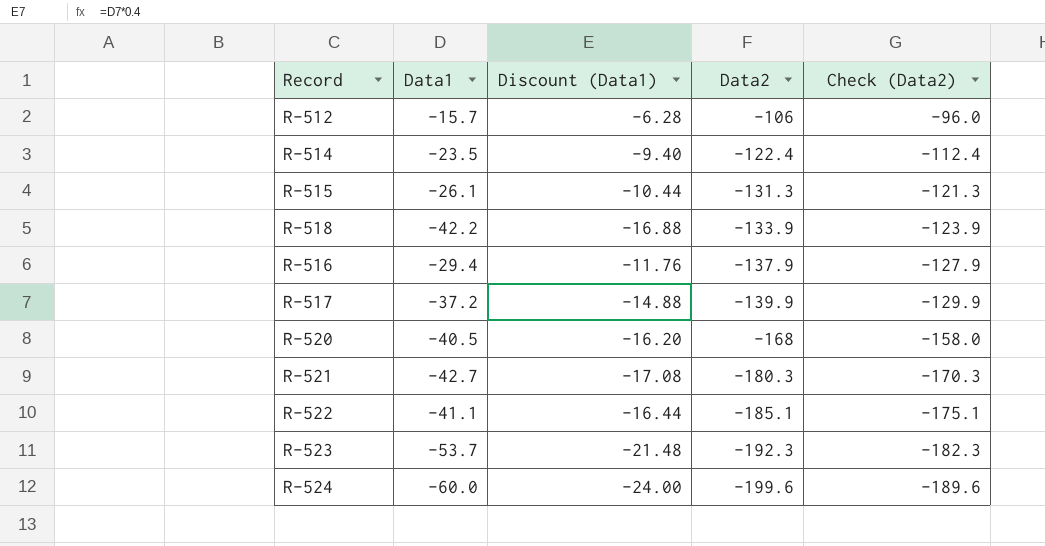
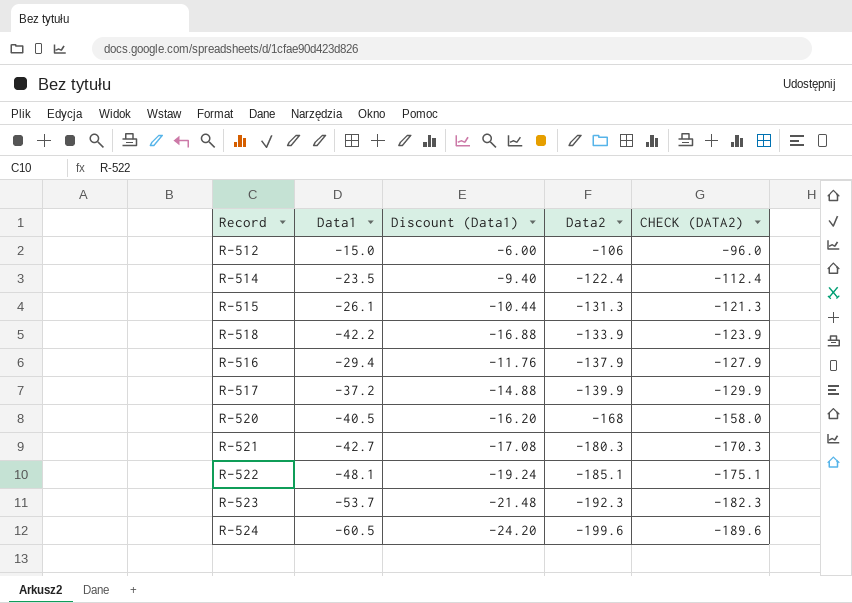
column name: Check (Data2) -> CHECK (DATA2)
R-512 | Data1: -15.7 -> -15.0
R-512 | Discount (Data1): -6.28 -> -6.00
R-522 | Data1: -41.1 -> -48.1
R-522 | Discount (Data1): -16.44 -> -19.24
R-524 | Data1: -60.0 -> -60.5
R-524 | Discount (Data1): -24.00 -> -24.20

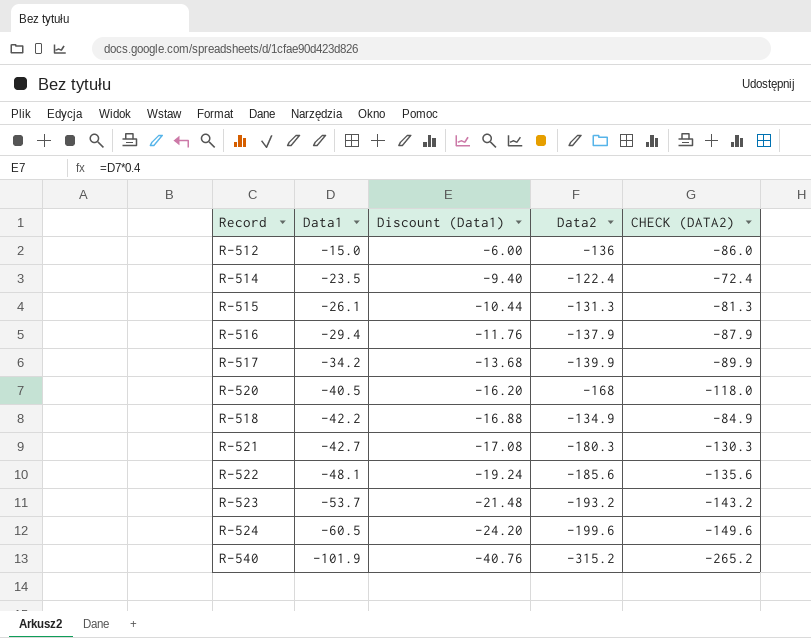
row order: Data2 descending -> Data1 descending
column CHECK (DATA2) | formula: [Data2] + 10 -> [Data2] + 50
R-512 | Data2: -106 -> -136
R-517 | Data1: -37.2 -> -34.2
R-517 | Discount (Data1): -14.88 -> -13.68
R-518 | Data2: -133.9 -> -134.9
R-522 | Data2: -185.1 -> -185.6
R-523 | Data2: -192.3 -> -193.2
row R-540: none -> -101.9 | -40.76 | -315.2 | -265.2

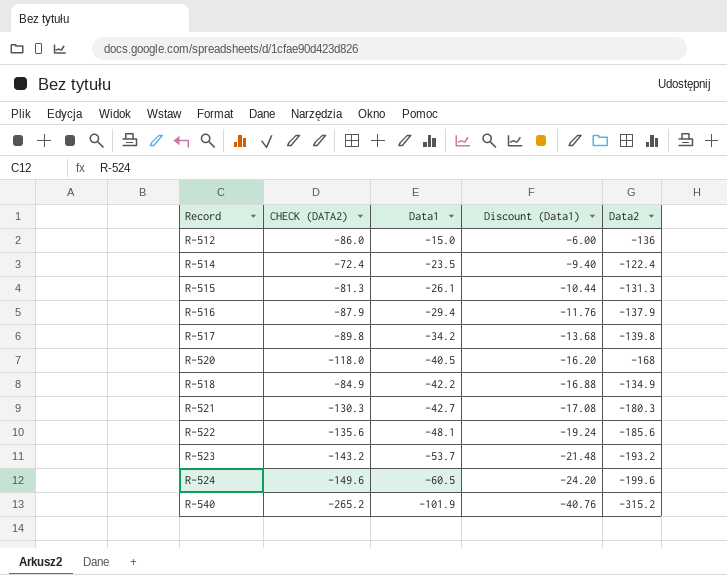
column CHECK (DATA2) | position: 5 -> 2
R-517 | CHECK (DATA2): -89.9 -> -89.8
R-517 | Data2: -139.9 -> -139.8

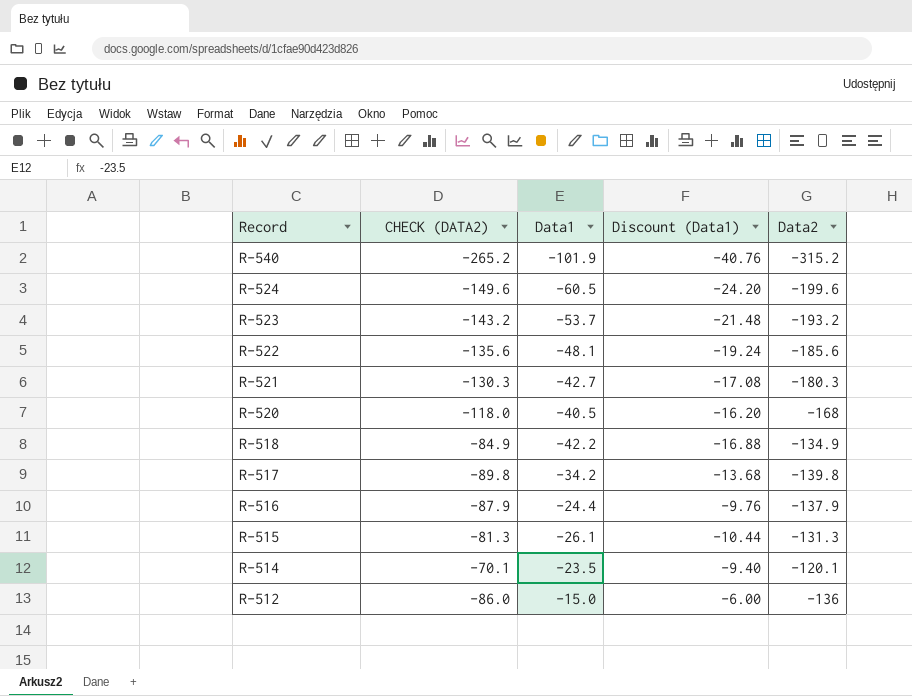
row order: Data1 descending -> Record descending
R-516 | Data1: -29.4 -> -24.4
R-516 | Discount (Data1): -11.76 -> -9.76
R-514 | CHECK (DATA2): -72.4 -> -70.1
R-514 | Data2: -122.4 -> -120.1

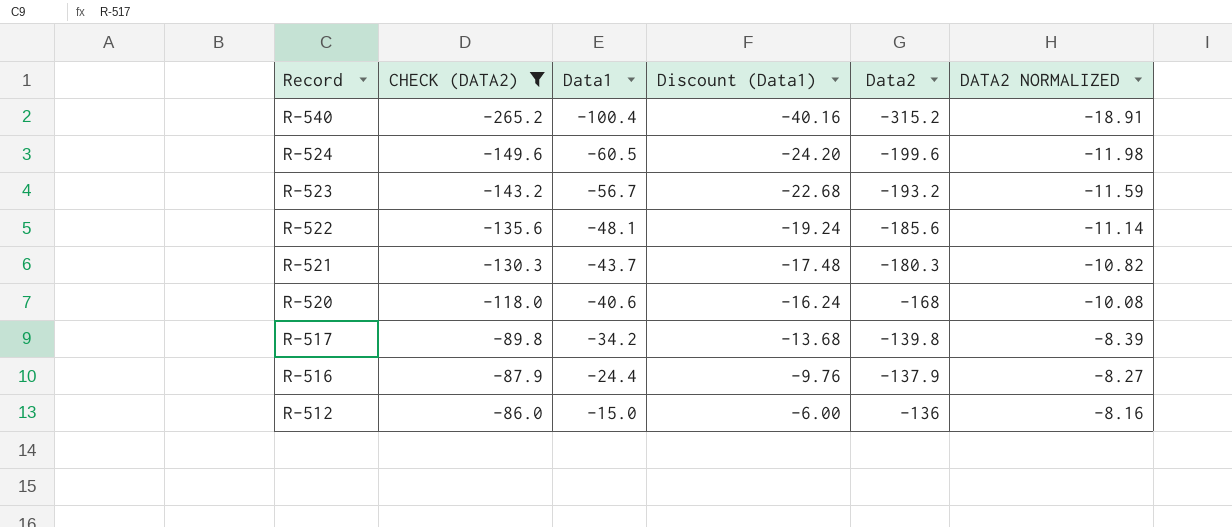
filter: none -> CHECK (DATA2) <= -86.0
column DATA2 NORMALIZED | formula: none -> [Data2] * 0.06
R-540 | Data1: -101.9 -> -100.4
R-540 | Discount (Data1): -40.76 -> -40.16
R-523 | Data1: -53.7 -> -56.7
R-523 | Discount (Data1): -21.48 -> -22.68
R-521 | Data1: -42.7 -> -43.7
R-521 | Discount (Data1): -17.08 -> -17.48
R-520 | Data1: -40.5 -> -40.6
R-520 | Discount (Data1): -16.20 -> -16.24

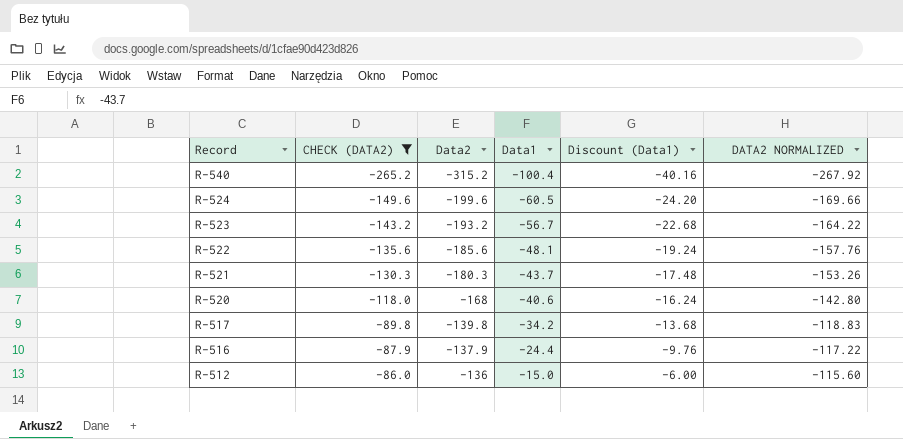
column Data2 | position: 5 -> 3
column DATA2 NORMALIZED | formula: [Data2] * 0.06 -> [Data2] * 0.85

